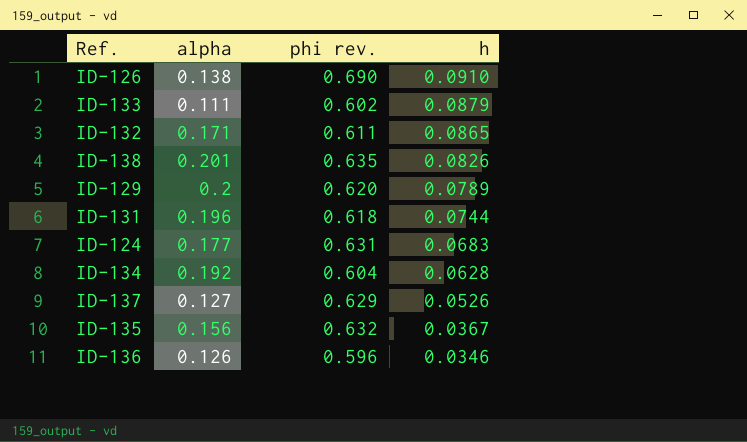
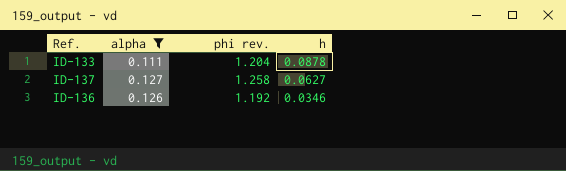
filter: none -> alpha <= 0.127
ID-133 | phi rev.: 0.602 -> 1.204
ID-133 | h: 0.0879 -> 0.0878
ID-137 | phi rev.: 0.629 -> 1.258
ID-137 | h: 0.0526 -> 0.0627
ID-136 | phi rev.: 0.596 -> 1.192

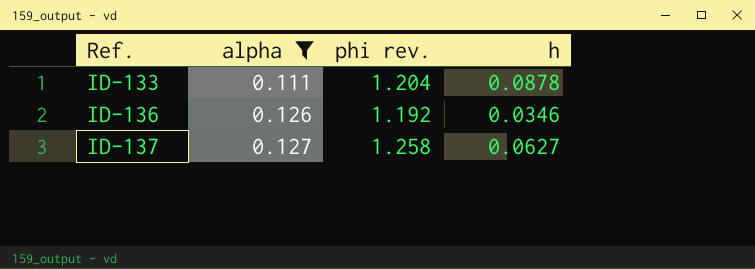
row order: h descending -> Ref. ascending

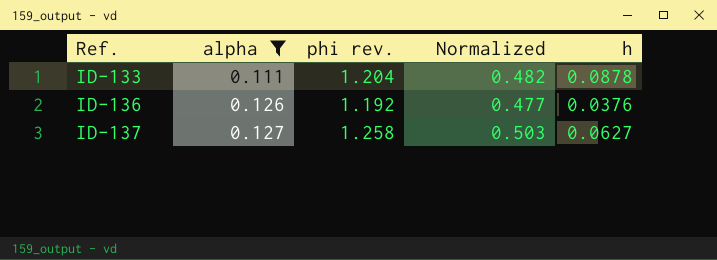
column Normalized | formula: none -> [phi rev.] * 0.4
ID-136 | h: 0.0346 -> 0.0376

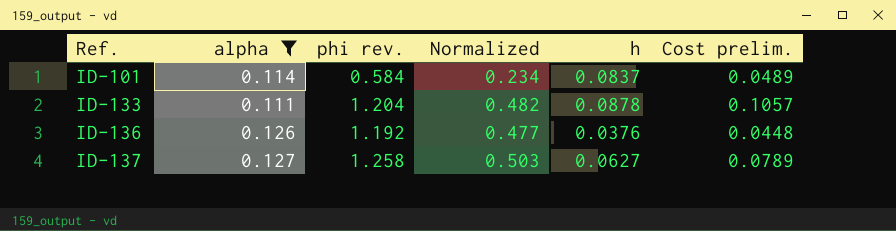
column Cost prelim. | formula: none -> [phi rev.] * [h]
row ID-101: none -> 0.114 | 0.584 | 0.234 | 0.0837 | 0.0489

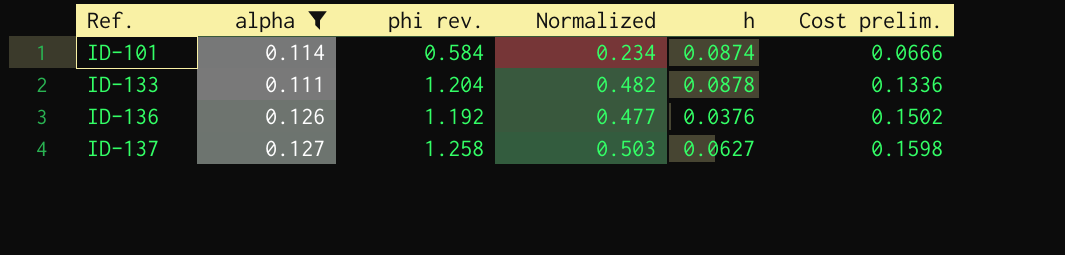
column Cost prelim. | formula: [phi rev.] * [h] -> [alpha] * [phi rev.]
ID-101 | h: 0.0837 -> 0.0874

